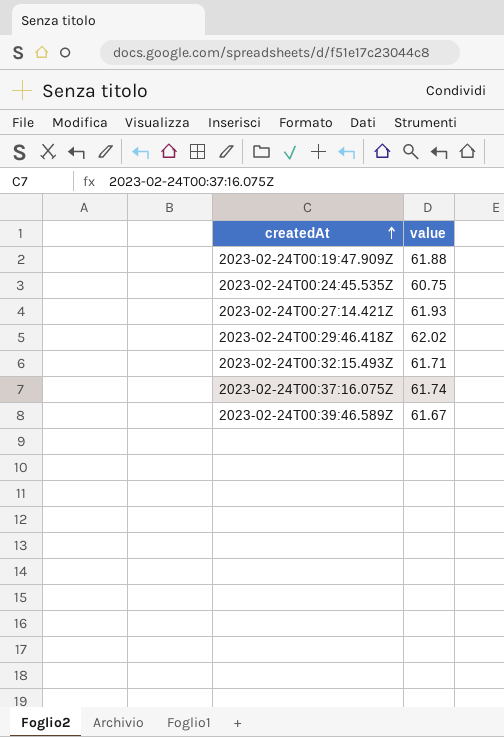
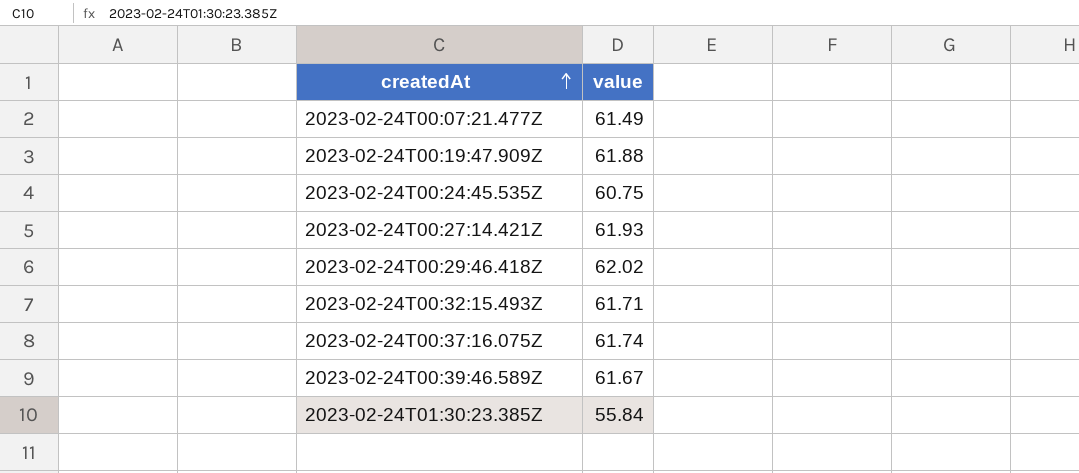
row 2023-02-24T00:07:21.477Z: none -> 61.49
row 2023-02-24T01:30:23.385Z: none -> 55.84

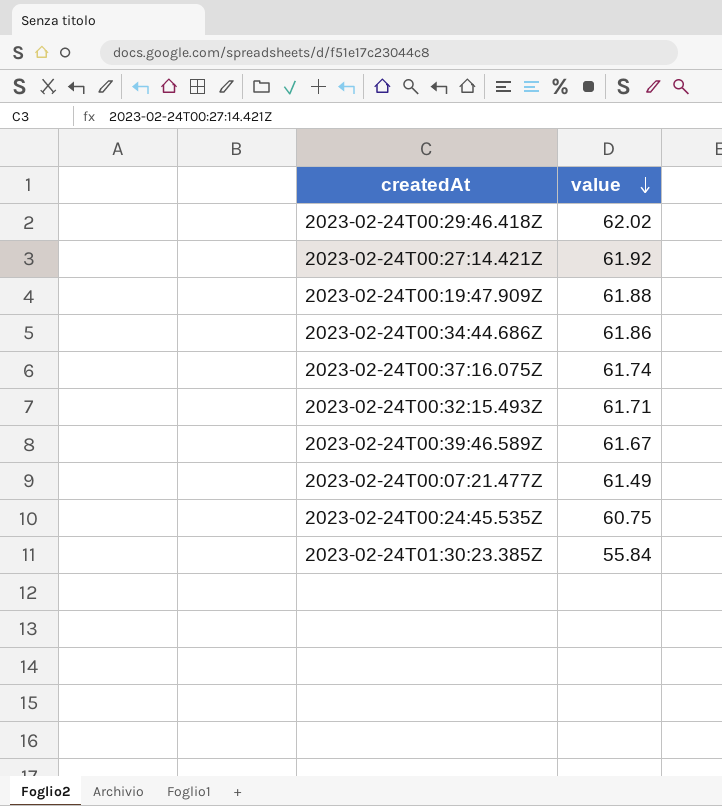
row order: createdAt ascending -> value descending
2023-02-24T00:27:14.421Z | value: 61.93 -> 61.92
row 2023-02-24T00:34:44.686Z: none -> 61.86

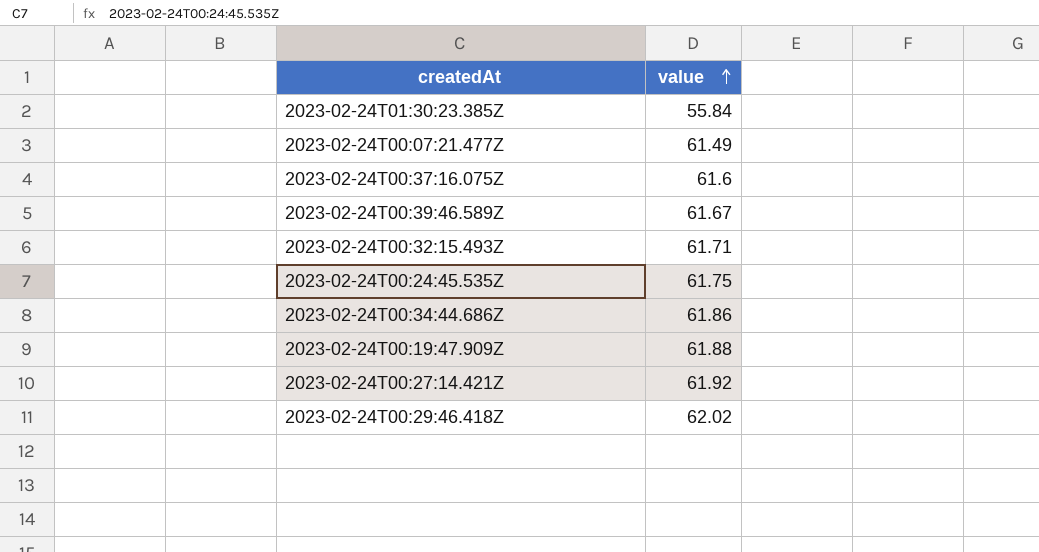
row order: value descending -> value ascending
2023-02-24T00:37:16.075Z | value: 61.74 -> 61.6
2023-02-24T00:24:45.535Z | value: 60.75 -> 61.75

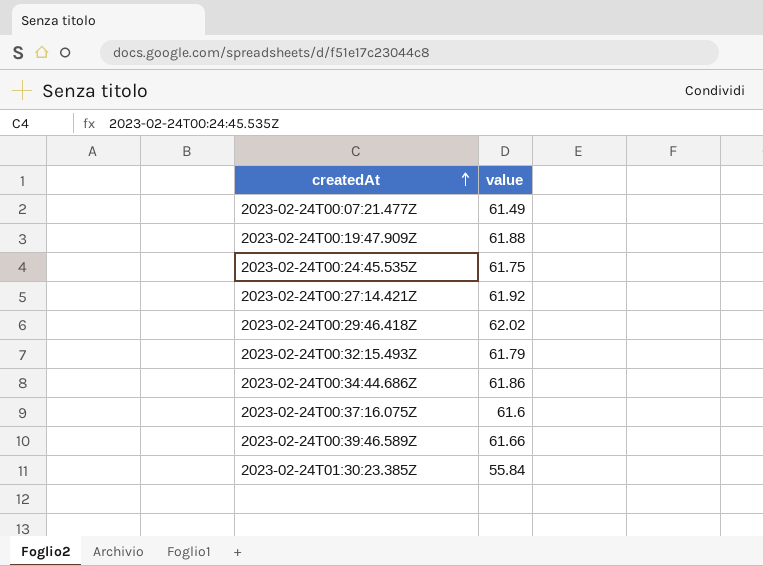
row order: value ascending -> createdAt ascending
2023-02-24T00:32:15.493Z | value: 61.71 -> 61.79
2023-02-24T00:39:46.589Z | value: 61.67 -> 61.66

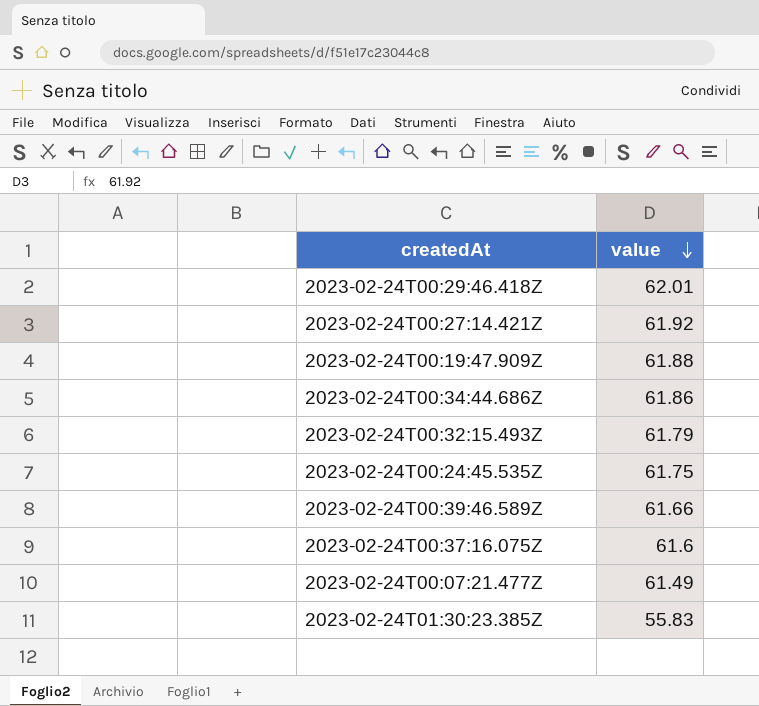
row order: createdAt ascending -> value descending
2023-02-24T00:29:46.418Z | value: 62.02 -> 62.01
2023-02-24T01:30:23.385Z | value: 55.84 -> 55.83

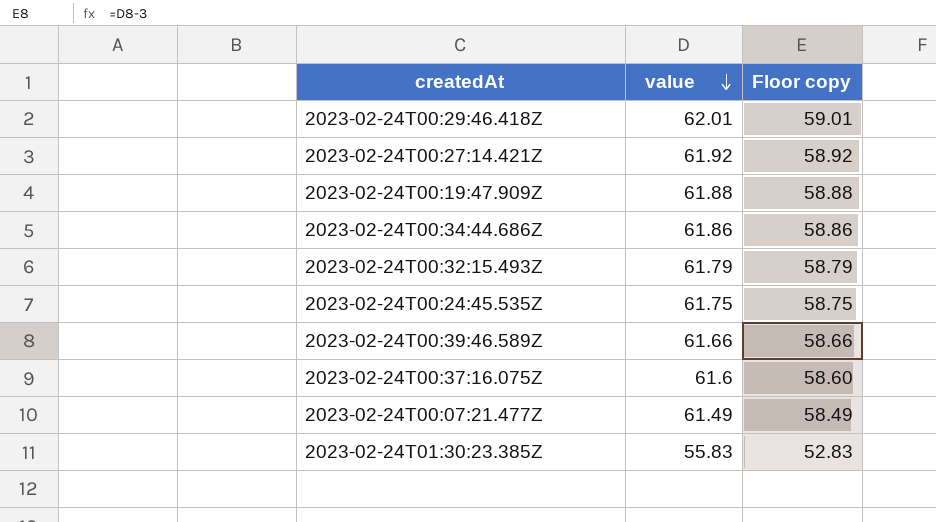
column Floor copy | formula: none -> [value] - 3

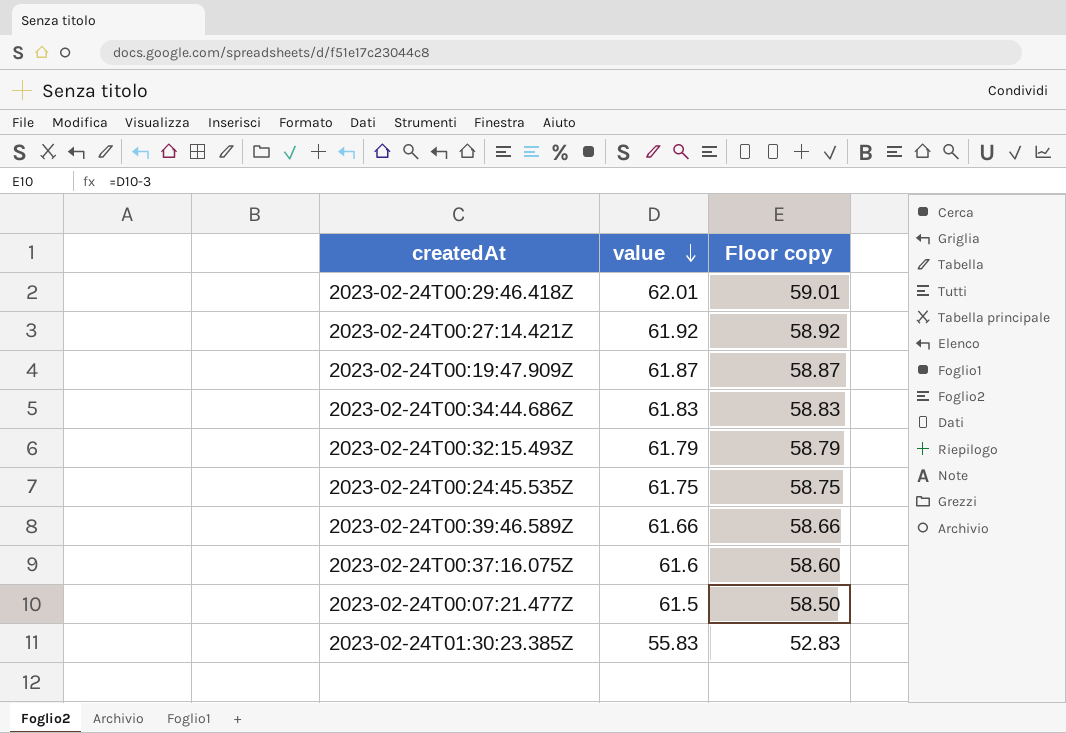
2023-02-24T00:19:47.909Z | value: 61.88 -> 61.87
2023-02-24T00:19:47.909Z | Floor copy: 58.88 -> 58.87
2023-02-24T00:34:44.686Z | value: 61.86 -> 61.83
2023-02-24T00:34:44.686Z | Floor copy: 58.86 -> 58.83
2023-02-24T00:07:21.477Z | value: 61.49 -> 61.5
2023-02-24T00:07:21.477Z | Floor copy: 58.49 -> 58.50

